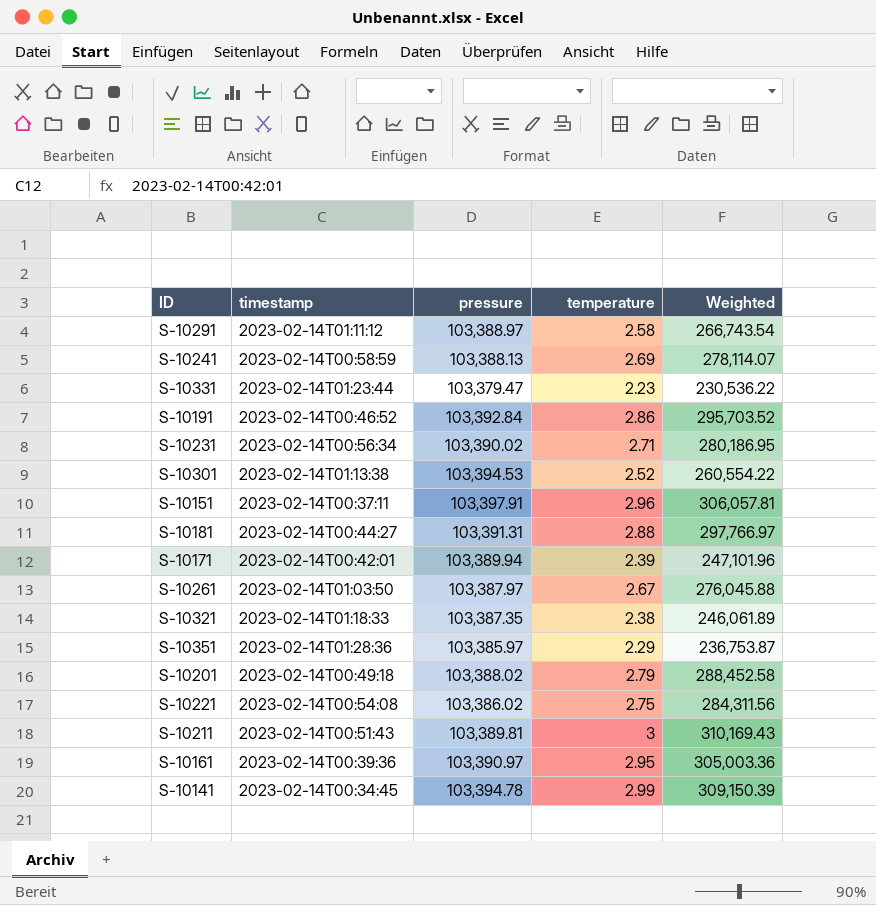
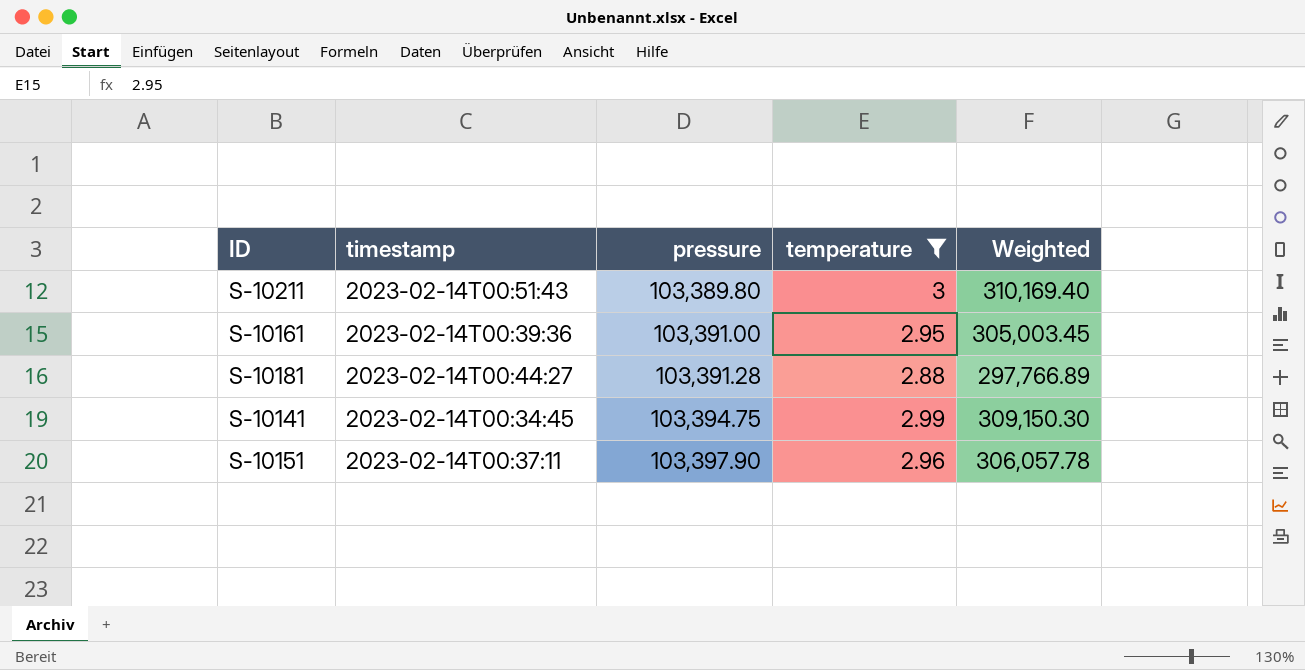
filter: none -> temperature >= 2.88
row order: none -> pressure ascending
S-10211 | pressure: 103,389.81 -> 103,389.80
S-10211 | Weighted: 310,169.43 -> 310,169.40
S-10161 | pressure: 103,390.97 -> 103,391.00
S-10161 | Weighted: 305,003.36 -> 305,003.45
S-10181 | pressure: 103,391.31 -> 103,391.28
S-10181 | Weighted: 297,766.97 -> 297,766.89
S-10141 | pressure: 103,394.78 -> 103,394.75
S-10141 | Weighted: 309,150.39 -> 309,150.30
S-10151 | pressure: 103,397.91 -> 103,397.90
S-10151 | Weighted: 306,057.81 -> 306,057.78

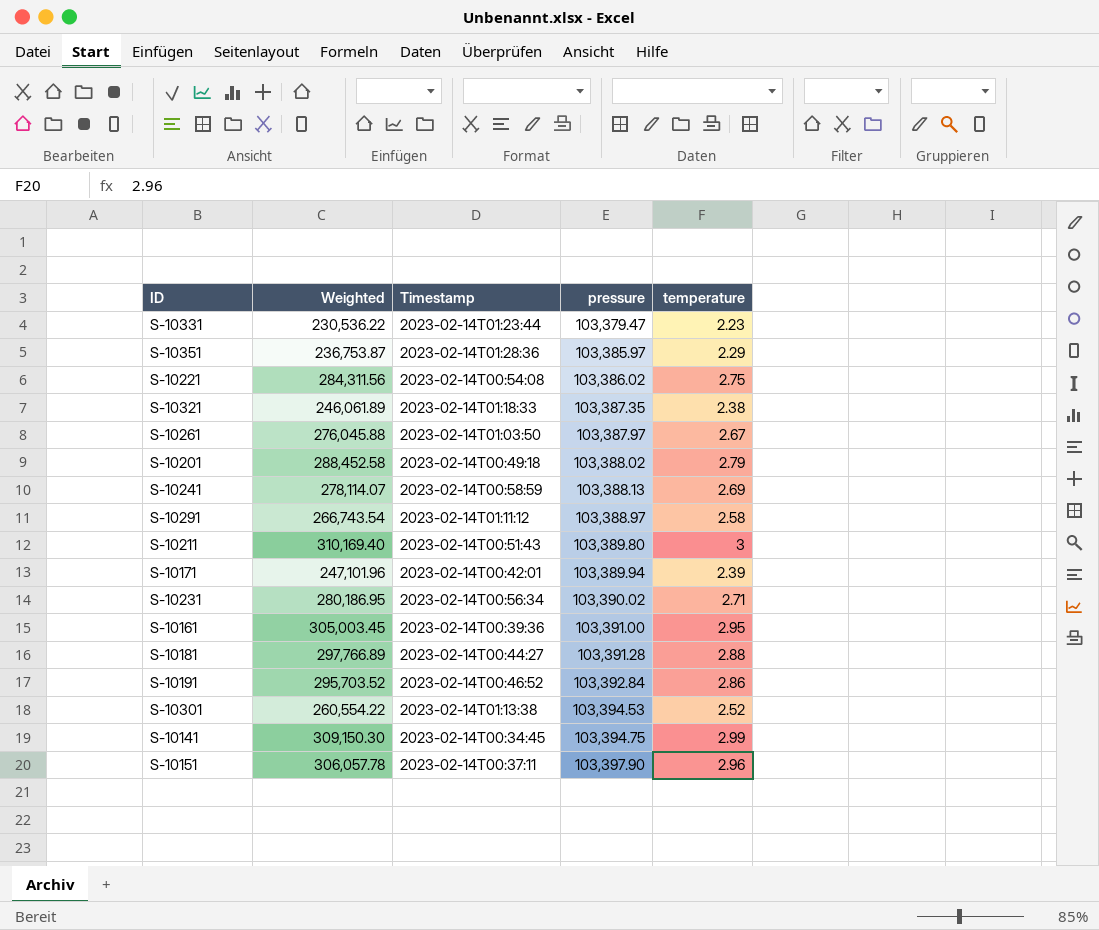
filter: temperature >= 2.88 -> none
column Weighted | position: 5 -> 2
column name: timestamp -> Timestamp

